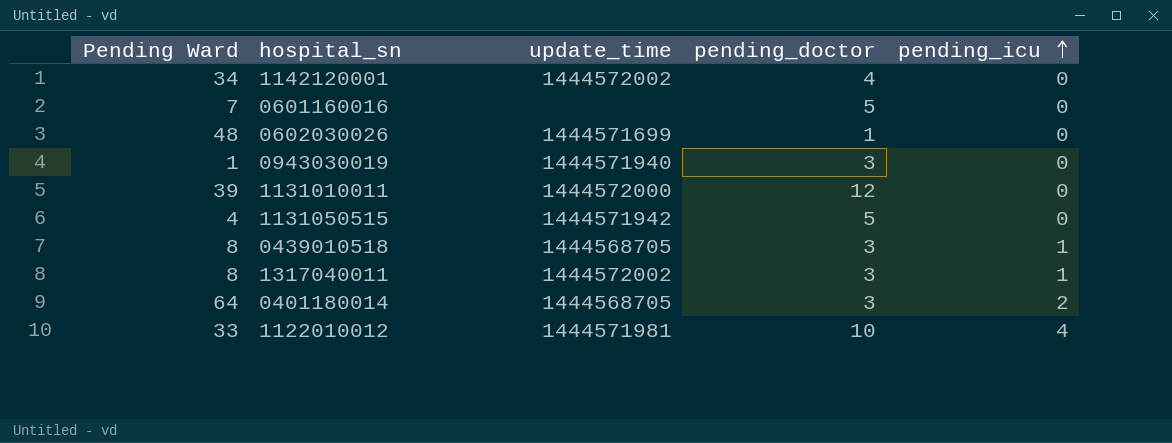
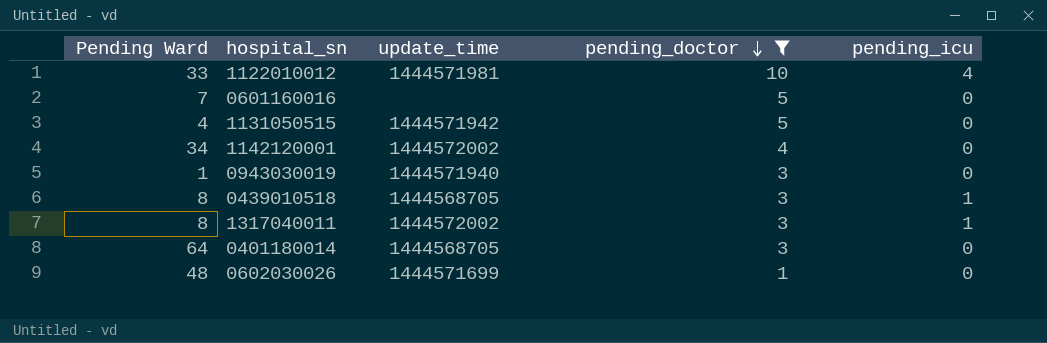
filter: none -> pending_doctor != 12
row order: pending_icu ascending -> pending_doctor descending
0401180014 | pending_icu: 2 -> 0

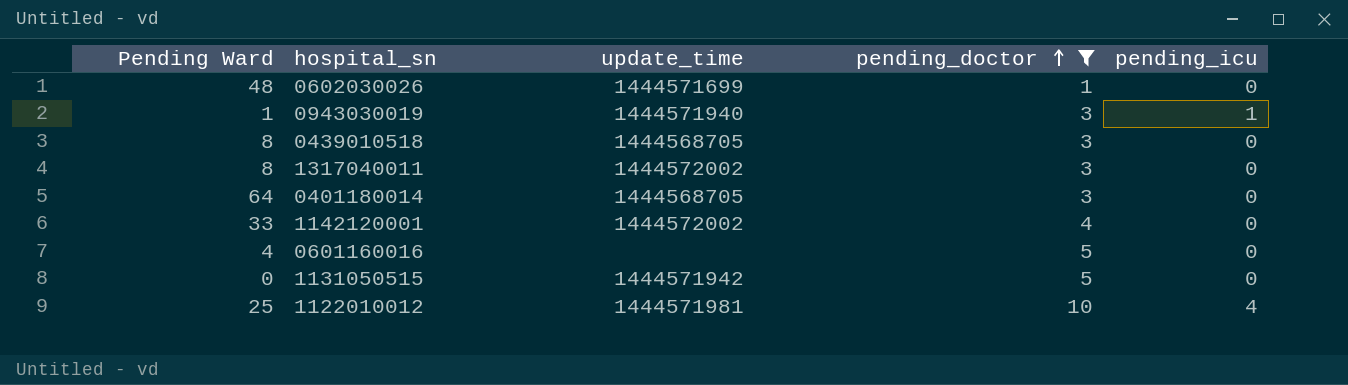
row order: pending_doctor descending -> pending_doctor ascending
0943030019 | pending_icu: 0 -> 1
0439010518 | pending_icu: 1 -> 0
1317040011 | pending_icu: 1 -> 0
1142120001 | Pending Ward: 34 -> 33
0601160016 | Pending Ward: 7 -> 4
1131050515 | Pending Ward: 4 -> 0
1122010012 | Pending Ward: 33 -> 25

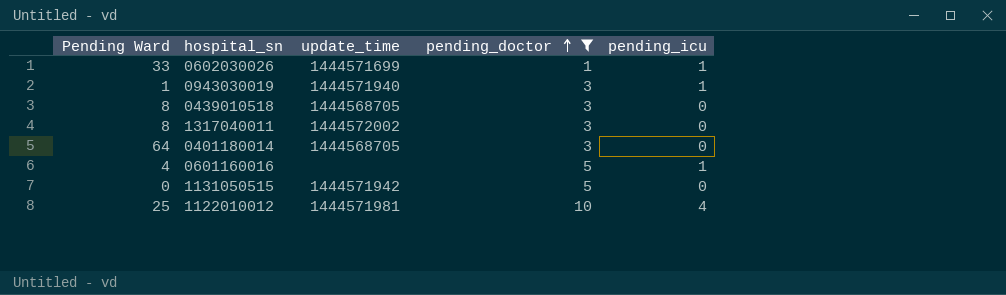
row 1142120001: 33 | 1444572002 | 4 | 0 -> none
0602030026 | Pending Ward: 48 -> 33
0602030026 | pending_icu: 0 -> 1
0601160016 | pending_icu: 0 -> 1

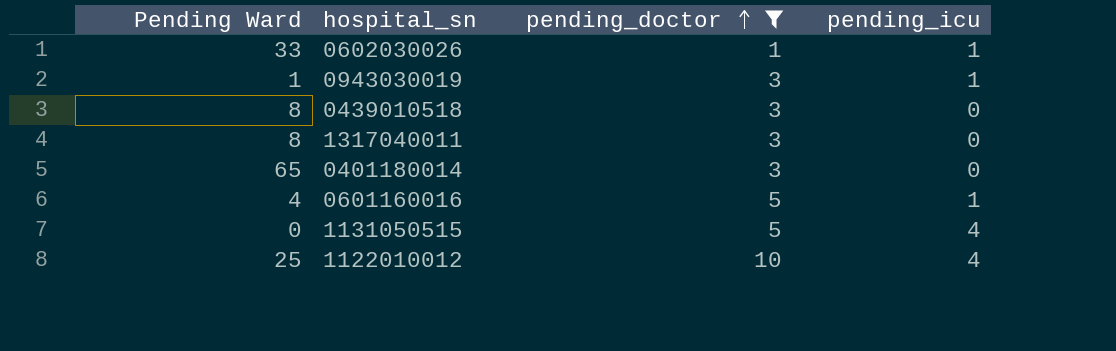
column update_time | position: 3 -> none
0401180014 | Pending Ward: 64 -> 65
1131050515 | pending_icu: 0 -> 4

